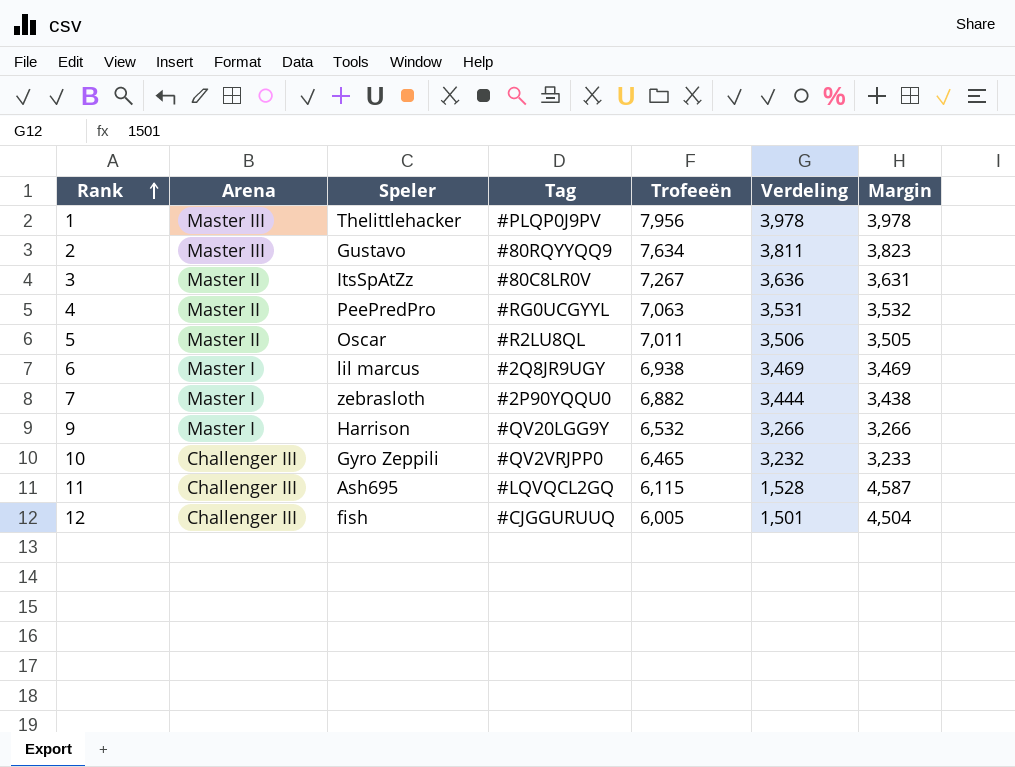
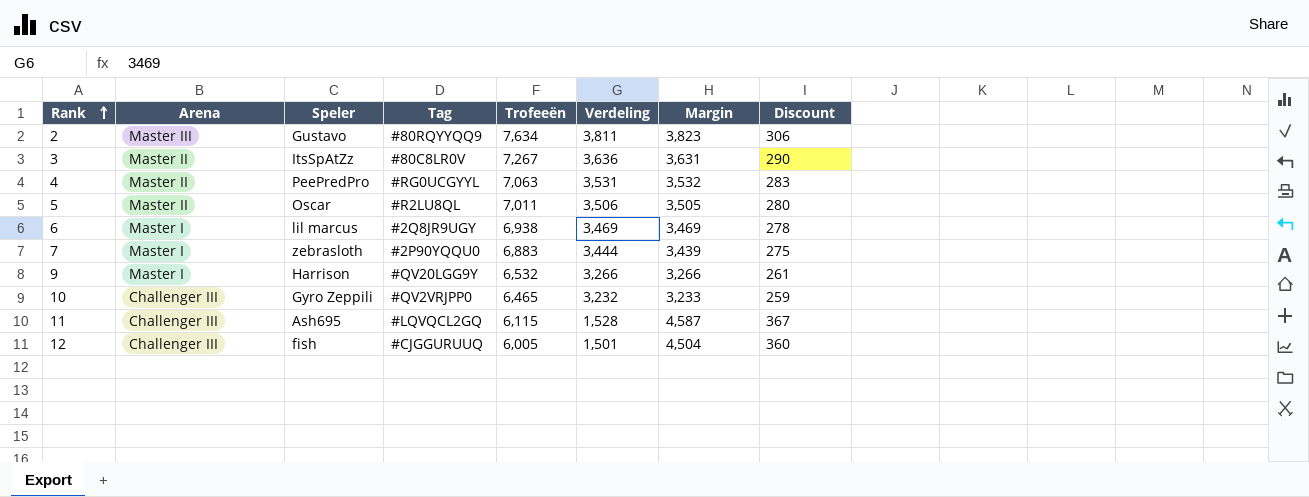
column Discount | formula: none -> [Margin] * 0.08
row 1: Master III | Thelittlehacker | #PLQP0J9PV | 7,956 | 3,978 | 3,978 -> none
7 | Trofeeën: 6,882 -> 6,883
7 | Margin: 3,438 -> 3,439

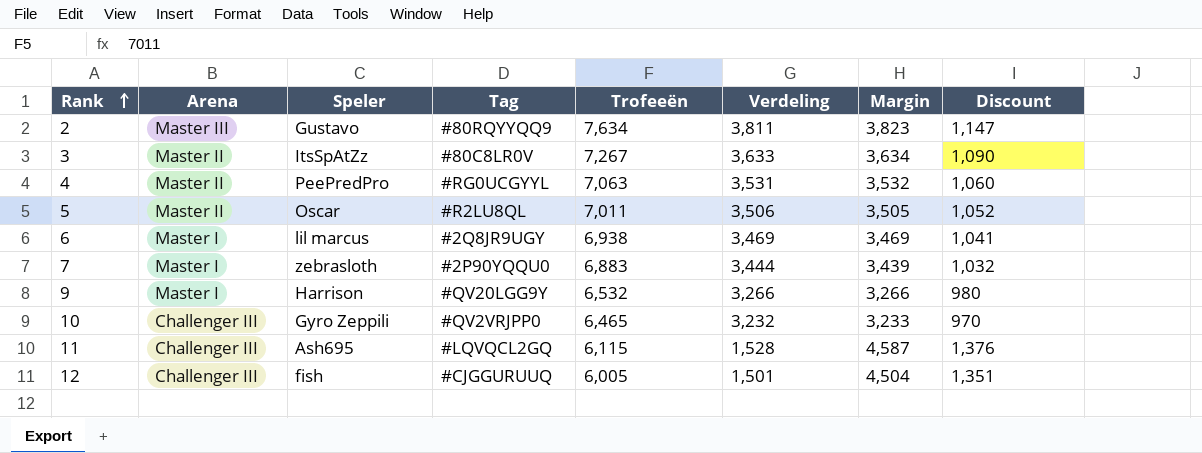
column Discount | formula: [Margin] * 0.08 -> [Margin] * 0.3
3 | Verdeling: 3,636 -> 3,633
3 | Margin: 3,631 -> 3,634

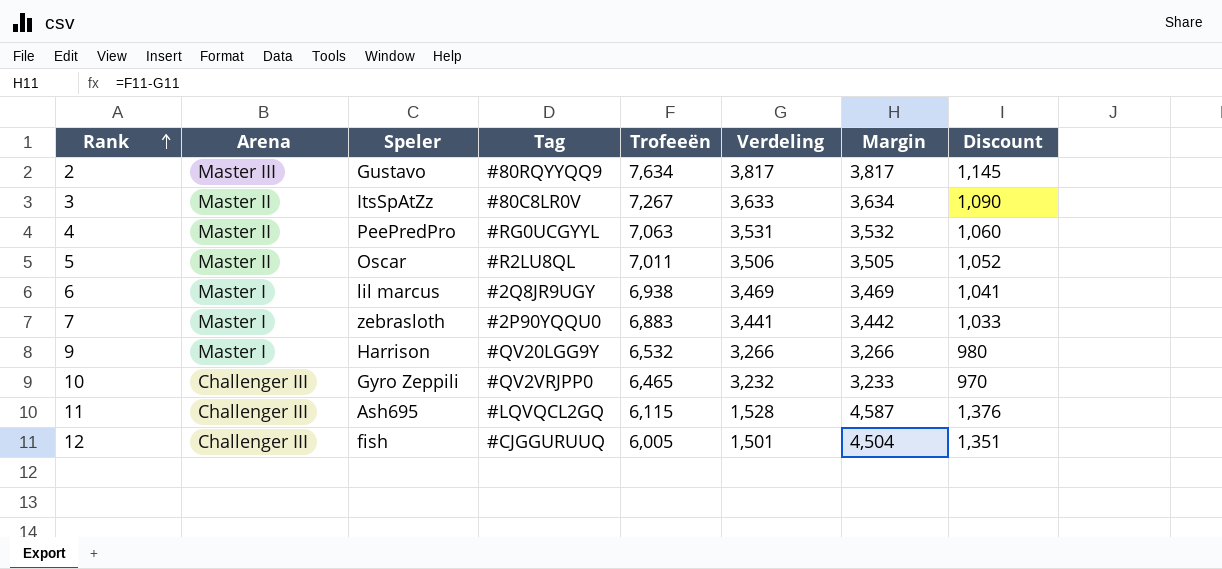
2 | Verdeling: 3,811 -> 3,817
2 | Margin: 3,823 -> 3,817
2 | Discount: 1,147 -> 1,145
7 | Verdeling: 3,444 -> 3,441
7 | Margin: 3,439 -> 3,442
7 | Discount: 1,032 -> 1,033

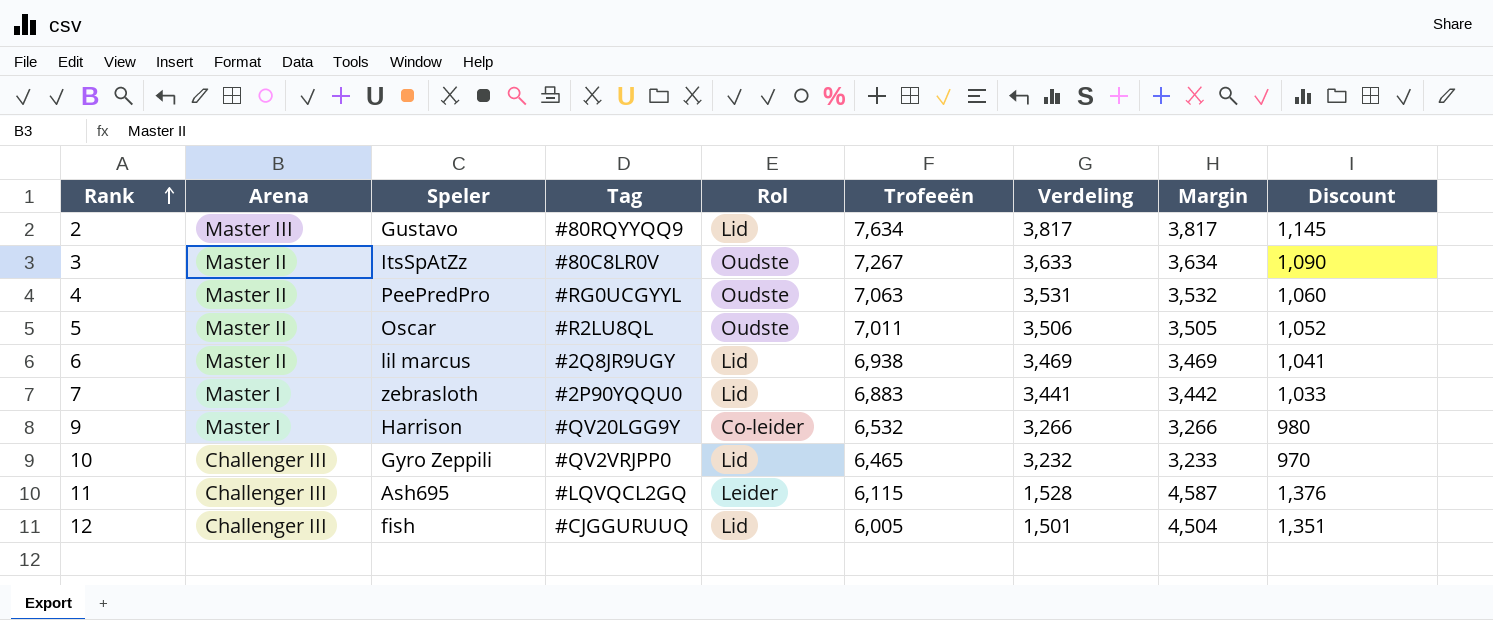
column Rol | position: none -> 5
6 | Arena: Master I -> Master II

